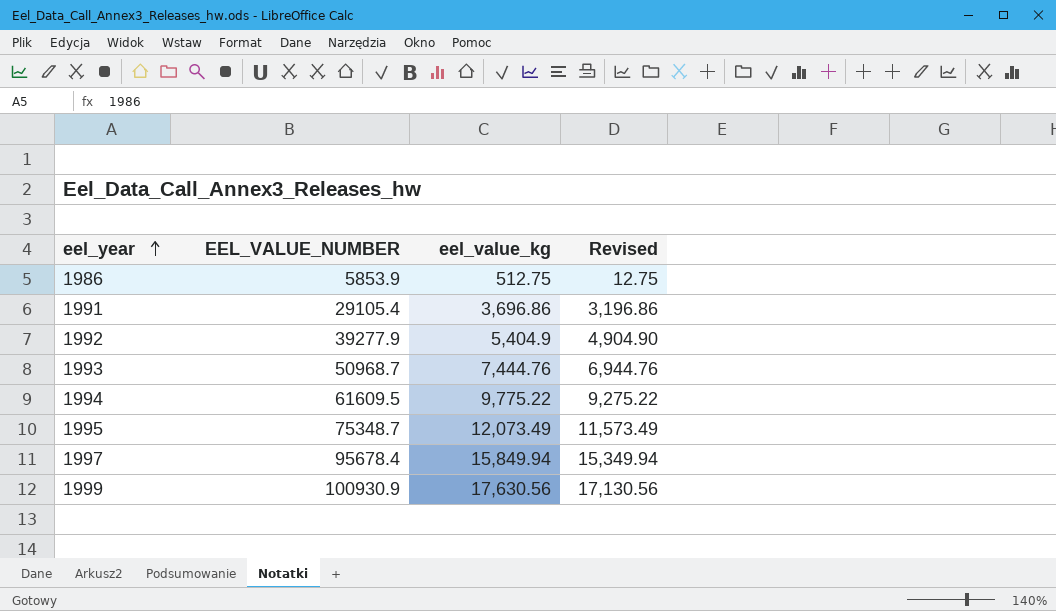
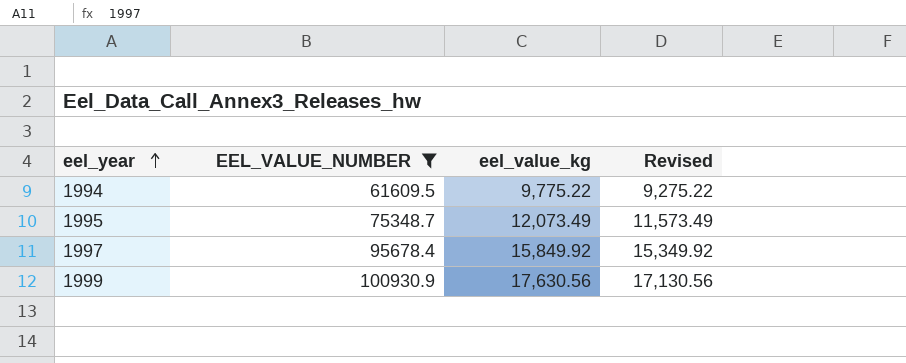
filter: none -> EEL_VALUE_NUMBER >= 61609.5
1997 | eel_value_kg: 15,849.94 -> 15,849.92
1997 | Revised: 15,349.94 -> 15,349.92

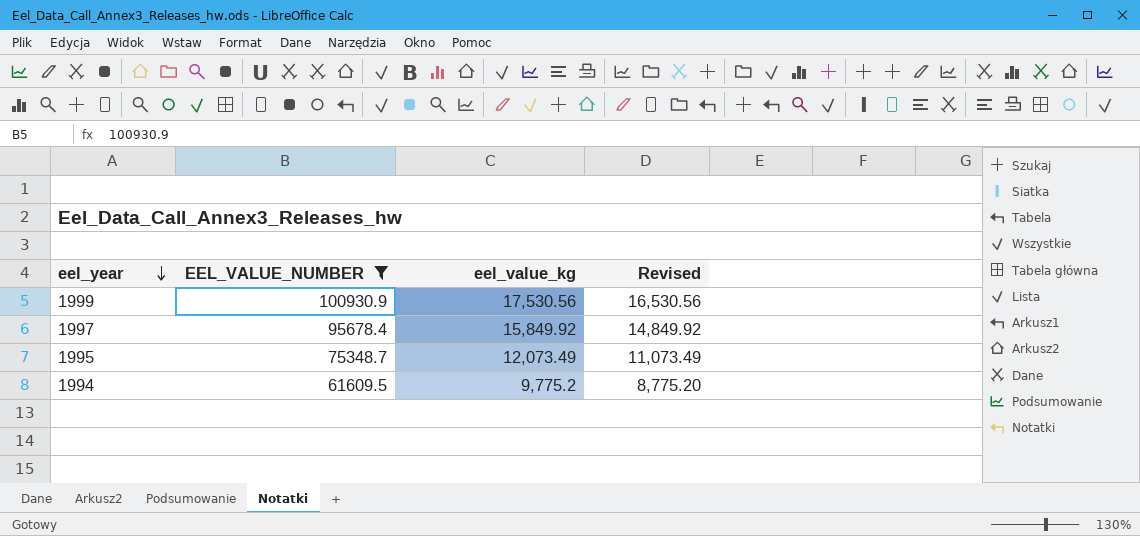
row order: eel_year ascending -> eel_year descending
column Revised | formula: [eel_value_kg] - 500 -> [eel_value_kg] - 1000
1999 | eel_value_kg: 17,630.56 -> 17,530.56
1994 | eel_value_kg: 9,775.22 -> 9,775.2

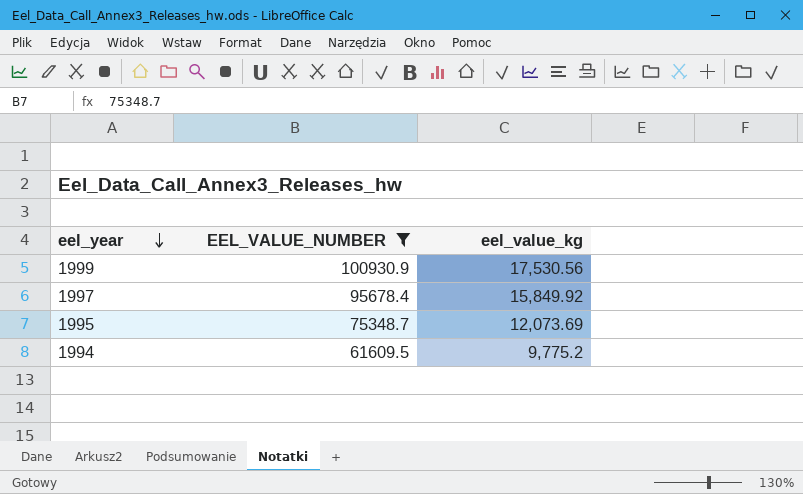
column Revised | formula: [eel_value_kg] - 1000 -> none
1995 | eel_value_kg: 12,073.49 -> 12,073.69

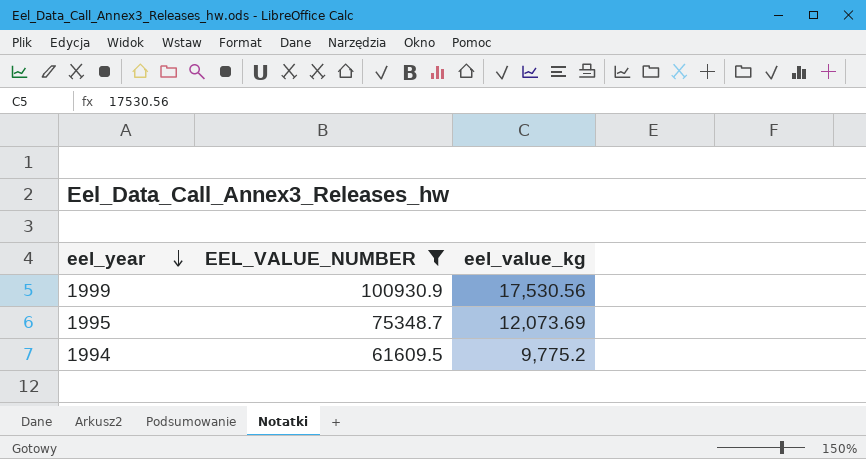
row 1997: 95678.4 | 15,849.92 -> none

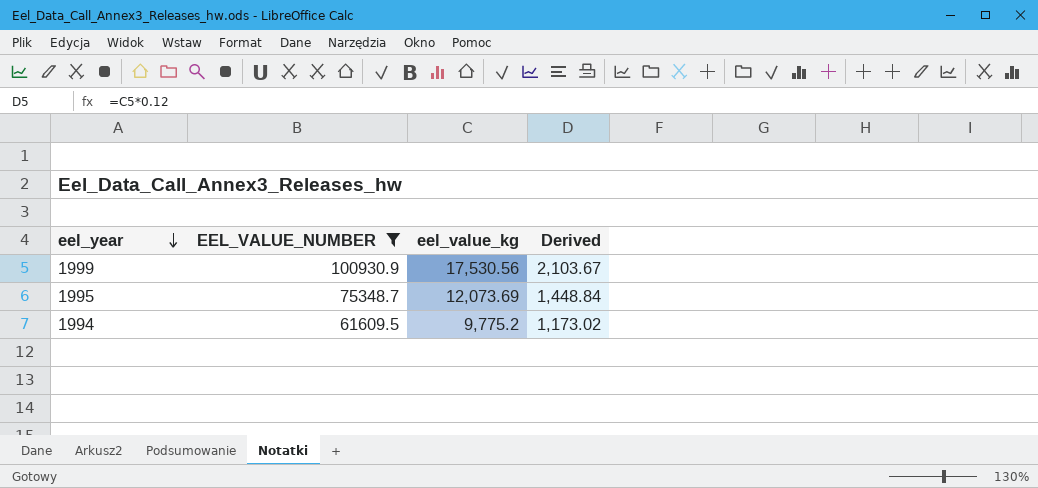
column Derived | formula: none -> [eel_value_kg] * 0.12

